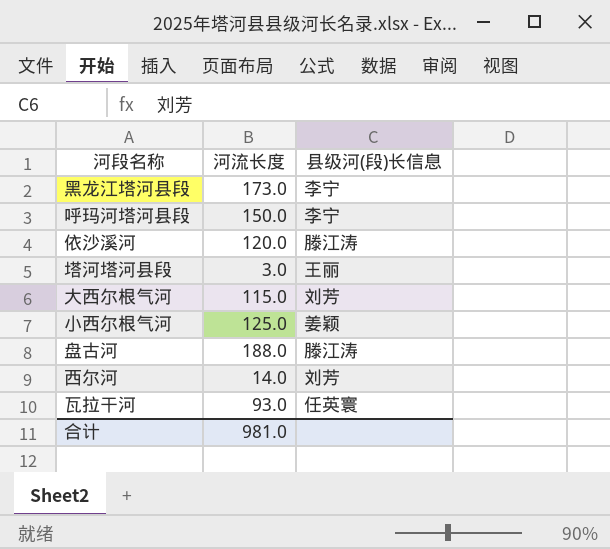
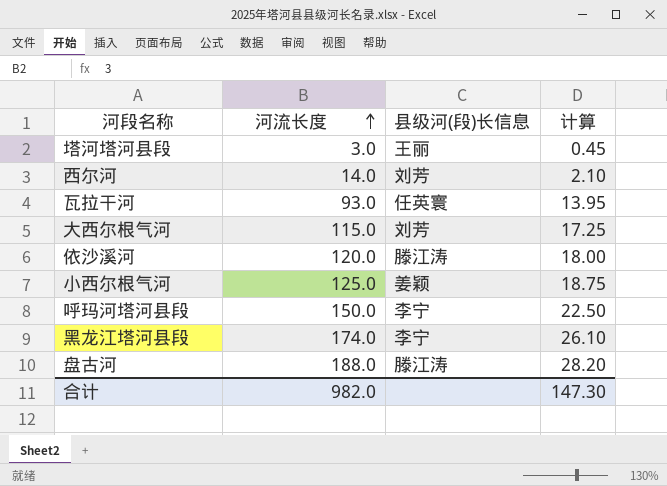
row order: none -> 河流长度 ascending
column 计算 | formula: none -> [河流长度] * 0.15
黑龙江塔河县段 | 河流长度: 173.0 -> 174.0
合计 | 河流长度: 981.0 -> 982.0

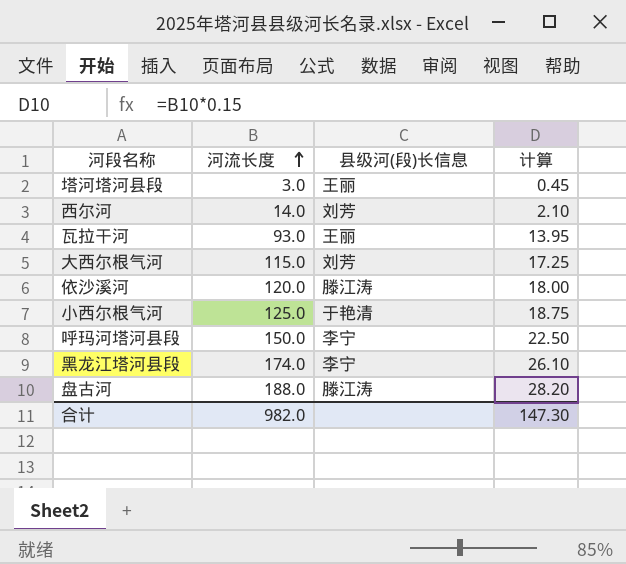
瓦拉干河 | 县级河(段)长信息: 任英寰 -> 王丽
小西尔根气河 | 县级河(段)长信息: 姜颖 -> 于艳清

